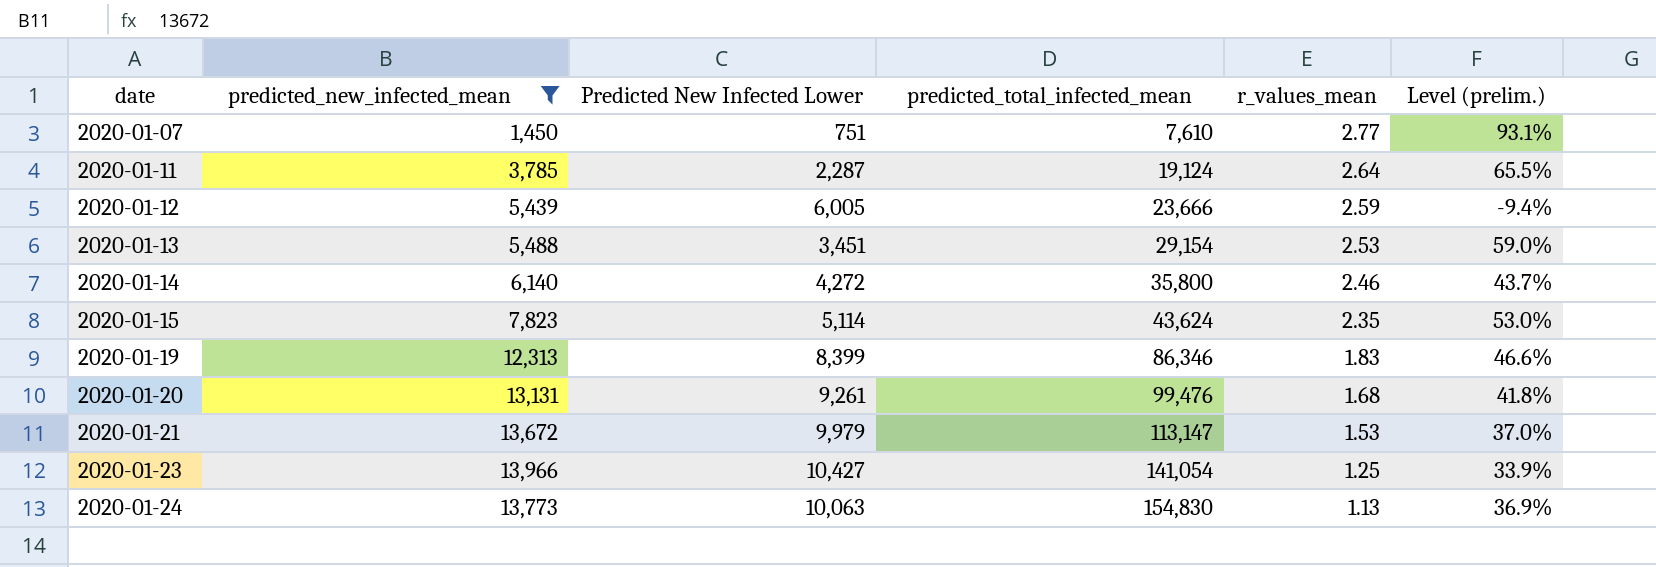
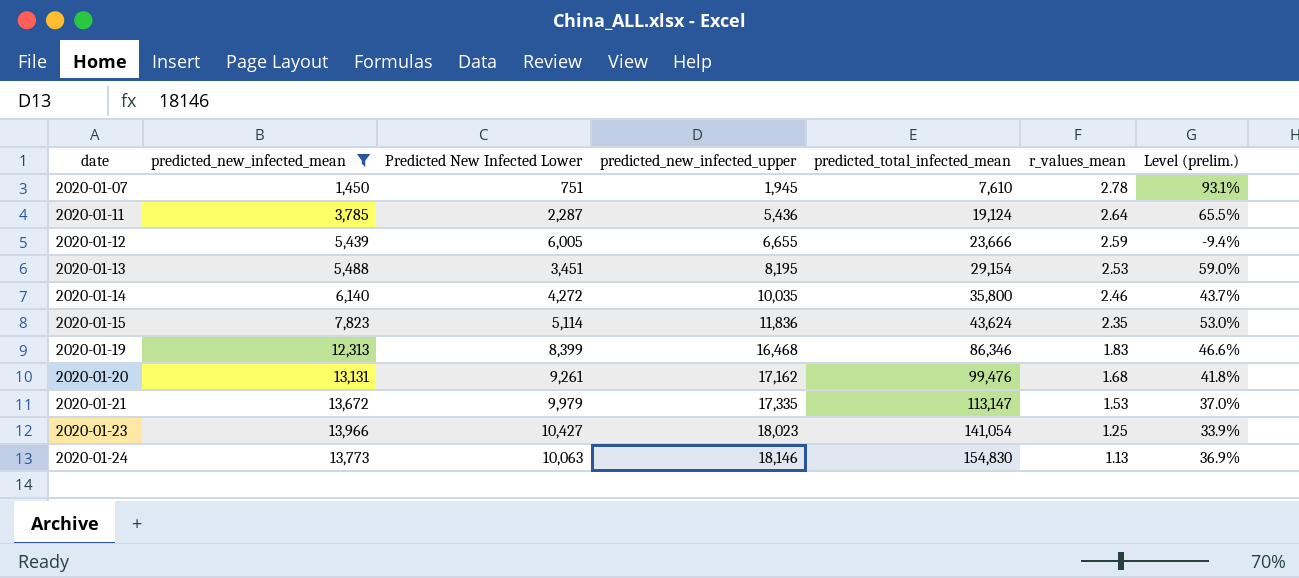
column predicted_new_infected_upper | position: none -> 4
2020-01-07 | r_values_mean: 2.77 -> 2.78

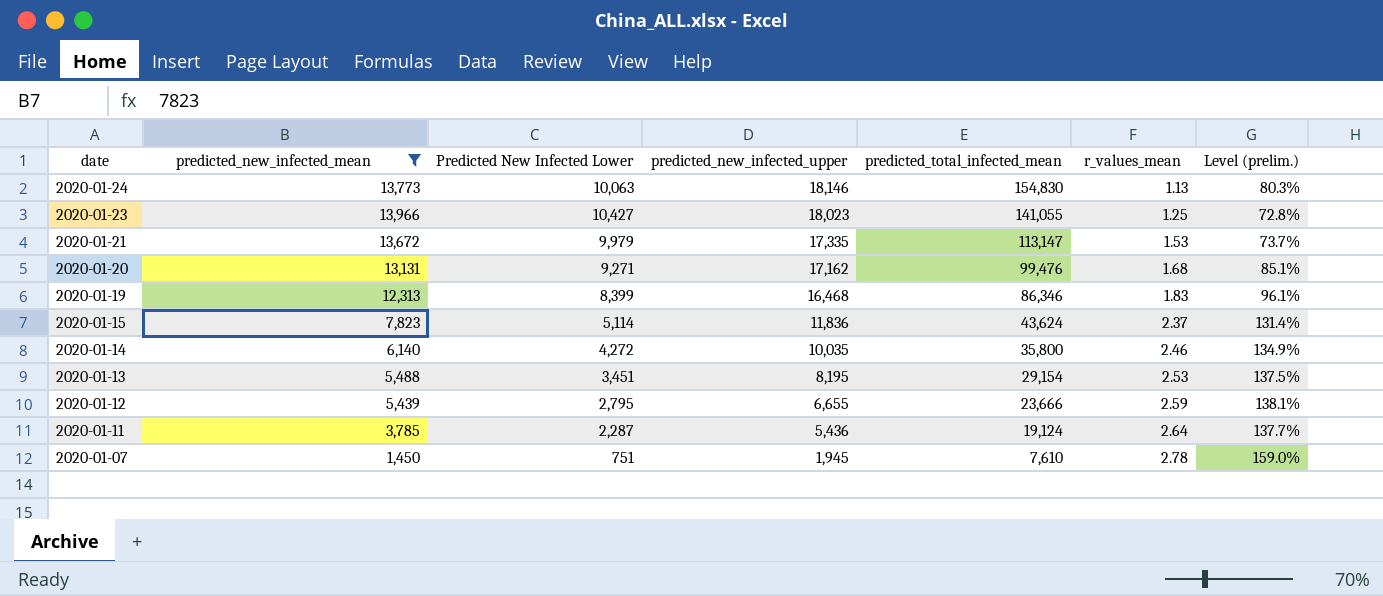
row order: date ascending -> date descending
column Level (prelim.) | formula: ([predicted_new_infected_mean] - [Predicted New Infected Lower]) / [Predicted New Infected Lower] -> ([predicted_new_infected_upper] - [Predicted New Infected Lower]) / [Predicted New Infected Lower]
2020-01-23 | predicted_total_infected_mean: 141,054 -> 141,055
2020-01-20 | Predicted New Infected Lower: 9,261 -> 9,271
2020-01-15 | r_values_mean: 2.35 -> 2.37
2020-01-12 | Predicted New Infected Lower: 6,005 -> 2,795

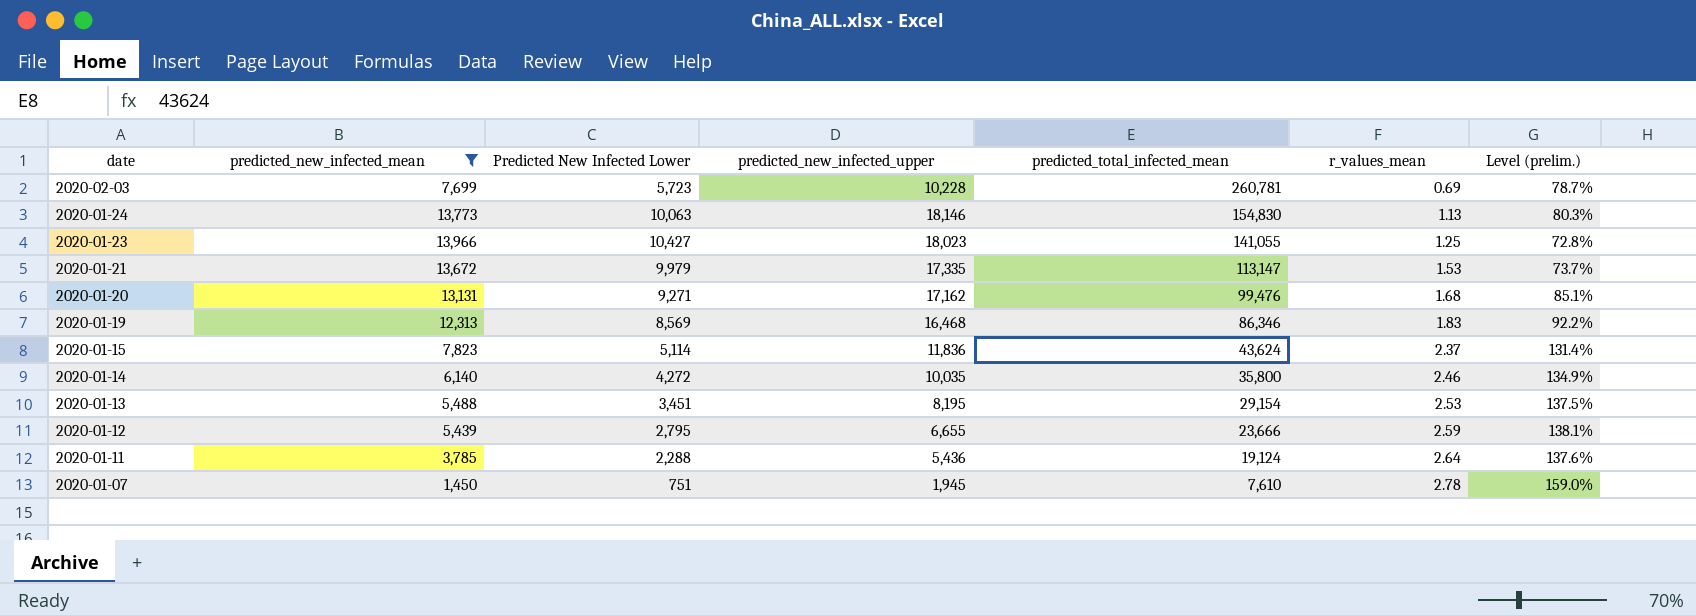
row 2020-02-03: none -> 7,699 | 5,723 | 10,228 | 260,781 | 0.69 | 78.7%
2020-01-19 | Predicted New Infected Lower: 8,399 -> 8,569
2020-01-19 | Level (prelim.): 96.1% -> 92.2%
2020-01-11 | Predicted New Infected Lower: 2,287 -> 2,288
2020-01-11 | Level (prelim.): 137.7% -> 137.6%

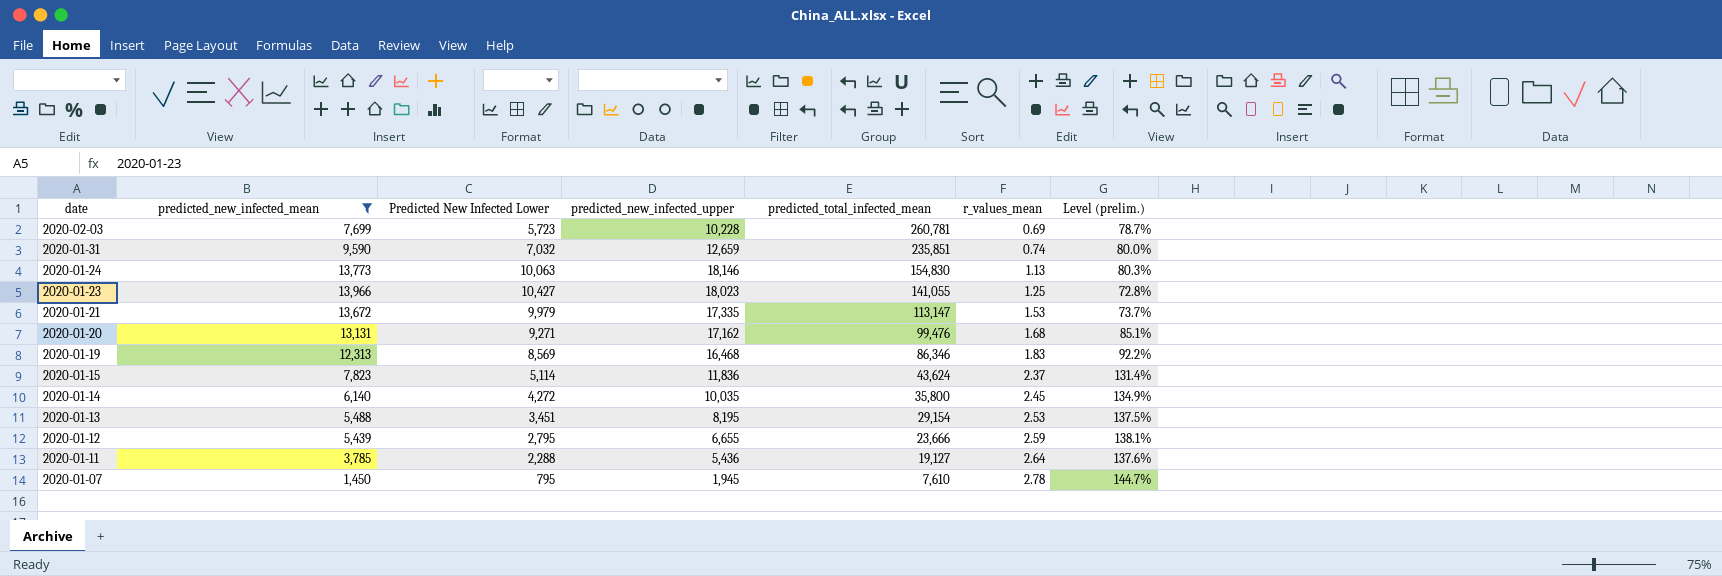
row 2020-01-31: none -> 9,590 | 7,032 | 12,659 | 235,851 | 0.74 | 80.0%
2020-01-14 | r_values_mean: 2.46 -> 2.45
2020-01-11 | predicted_total_infected_mean: 19,124 -> 19,127
2020-01-07 | Predicted New Infected Lower: 751 -> 795
2020-01-07 | Level (prelim.): 159.0% -> 144.7%

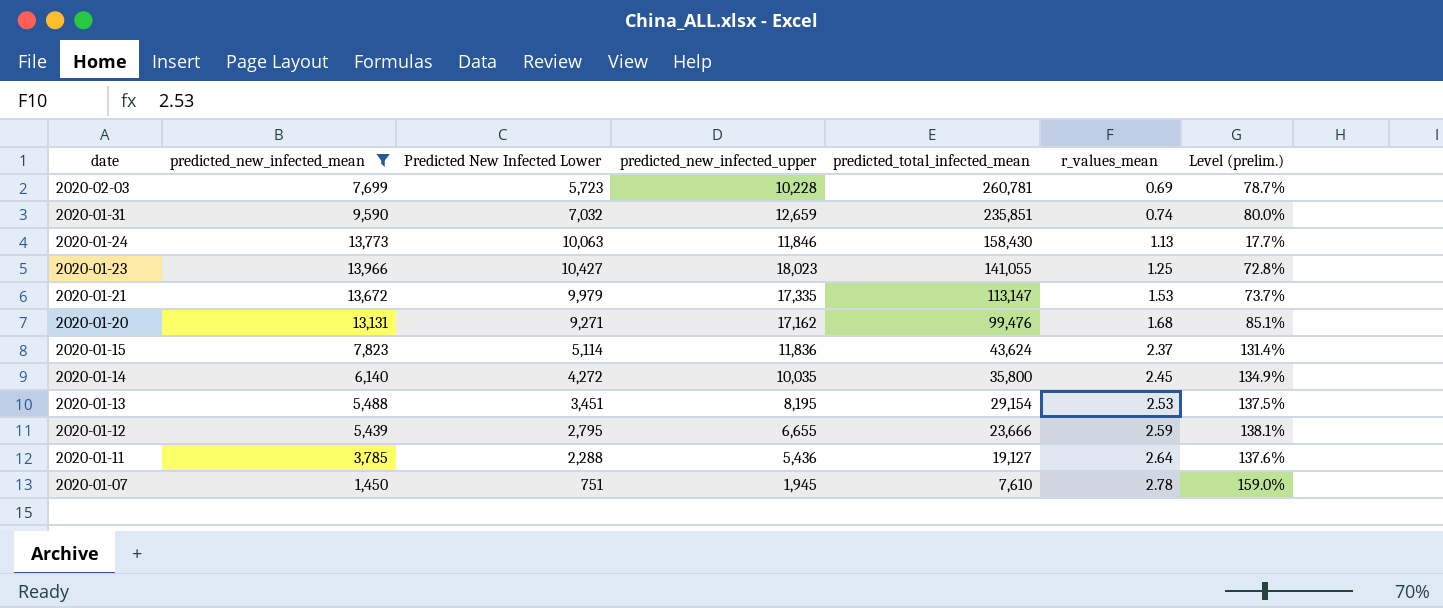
row 2020-01-19: 12,313 | 8,569 | 16,468 | 86,346 | 1.83 | 92.2% -> none
2020-01-24 | predicted_new_infected_upper: 18,146 -> 11,846
2020-01-24 | predicted_total_infected_mean: 154,830 -> 158,430
2020-01-24 | Level (prelim.): 80.3% -> 17.7%
2020-01-07 | Predicted New Infected Lower: 795 -> 751
2020-01-07 | Level (prelim.): 144.7% -> 159.0%

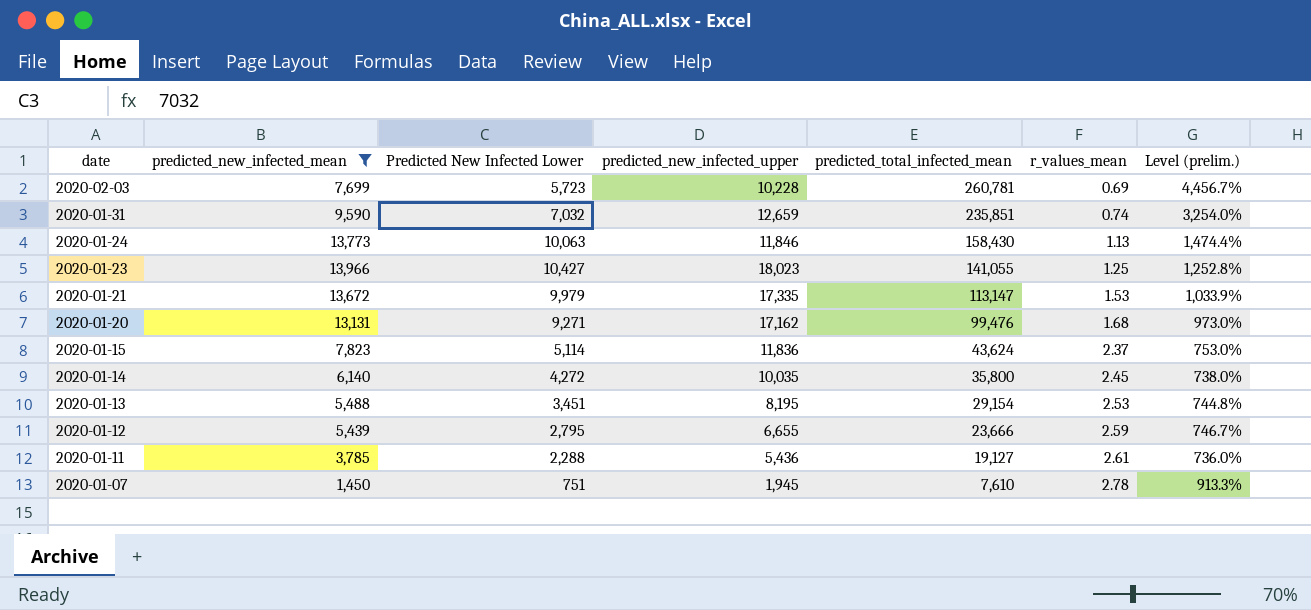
column Level (prelim.) | formula: ([predicted_new_infected_upper] - [Predicted New Infected Lower]) / [Predicted New Infected Lower] -> ([predicted_total_infected_mean] - [Predicted New Infected Lower]) / [Predicted New Infected Lower]
2020-01-11 | r_values_mean: 2.64 -> 2.61

